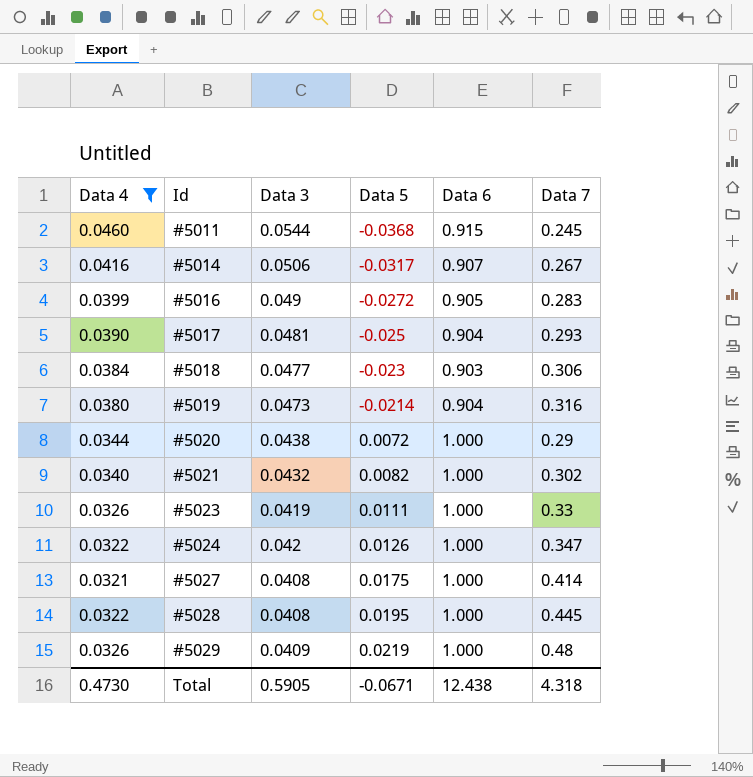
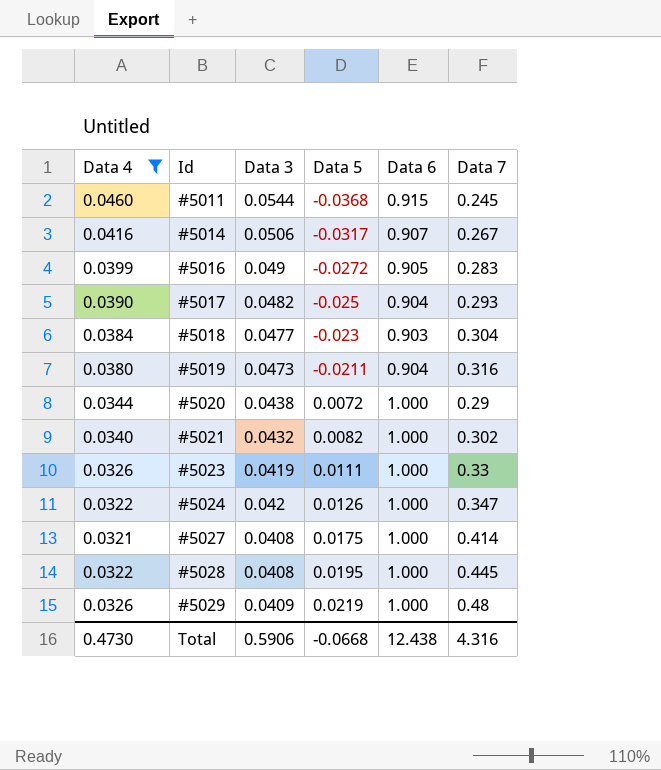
#5017 | Data 3: 0.0481 -> 0.0482
#5018 | Data 7: 0.306 -> 0.304
#5019 | Data 5: -0.0214 -> -0.0211
Total | Data 3: 0.5905 -> 0.5906
Total | Data 5: -0.0671 -> -0.0668
Total | Data 7: 4.318 -> 4.316

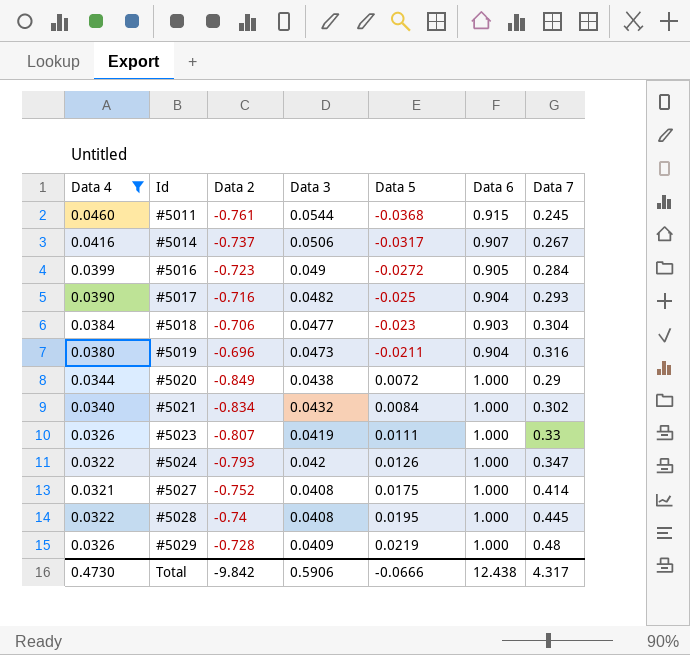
column Data 2 | position: none -> 3
#5016 | Data 7: 0.283 -> 0.284
#5021 | Data 5: 0.0082 -> 0.0084
Total | Data 5: -0.0668 -> -0.0666
Total | Data 7: 4.316 -> 4.317

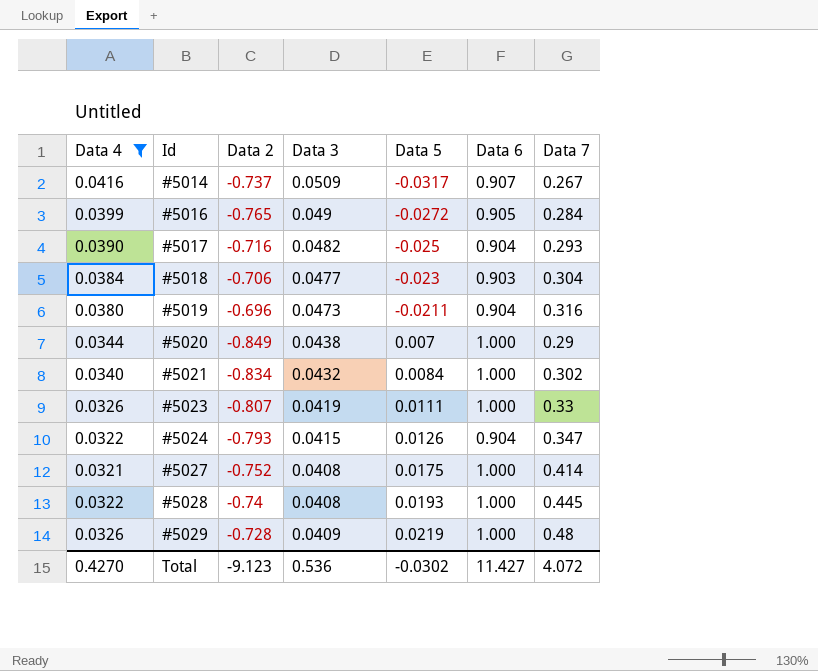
row #5011: 0.0460 | -0.761 | 0.0544 | -0.0368 | 0.915 | 0.245 -> none
#5014 | Data 3: 0.0506 -> 0.0509
#5016 | Data 2: -0.723 -> -0.765
#5020 | Data 5: 0.0072 -> 0.007
#5024 | Data 3: 0.042 -> 0.0415
#5024 | Data 6: 1.000 -> 0.904
#5028 | Data 5: 0.0195 -> 0.0193
Total | Data 4: 0.4730 -> 0.4270
Total | Data 2: -9.842 -> -9.123
Total | Data 3: 0.5906 -> 0.536
Total | Data 5: -0.0666 -> -0.0302
Total | Data 6: 12.438 -> 11.427
Total | Data 7: 4.317 -> 4.072

